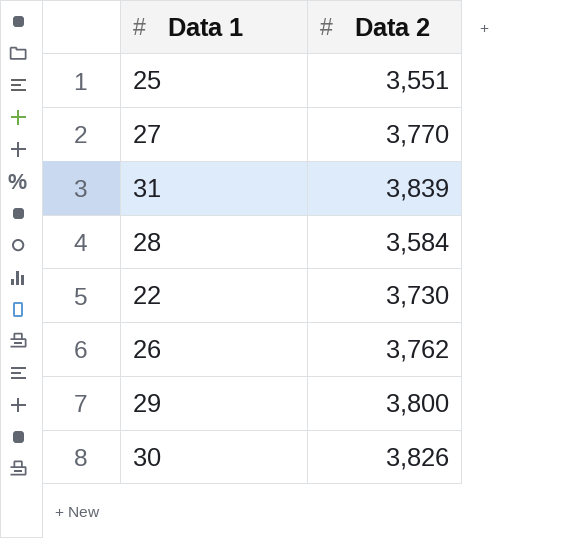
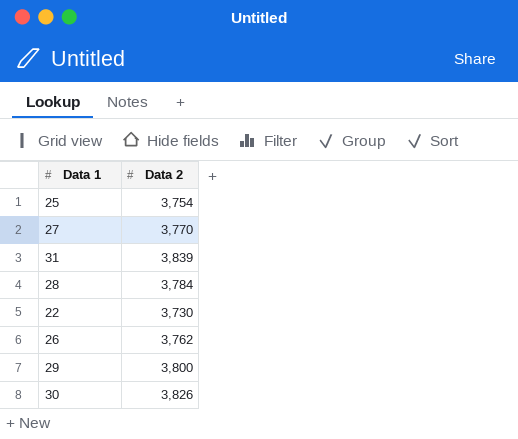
25 | Data 2: 3,551 -> 3,754
28 | Data 2: 3,584 -> 3,784

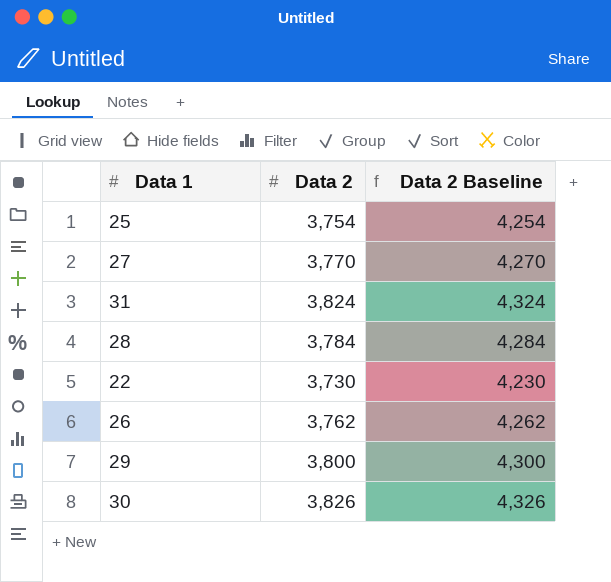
column Data 2 Baseline | formula: none -> [Data 2] + 500
31 | Data 2: 3,839 -> 3,824

